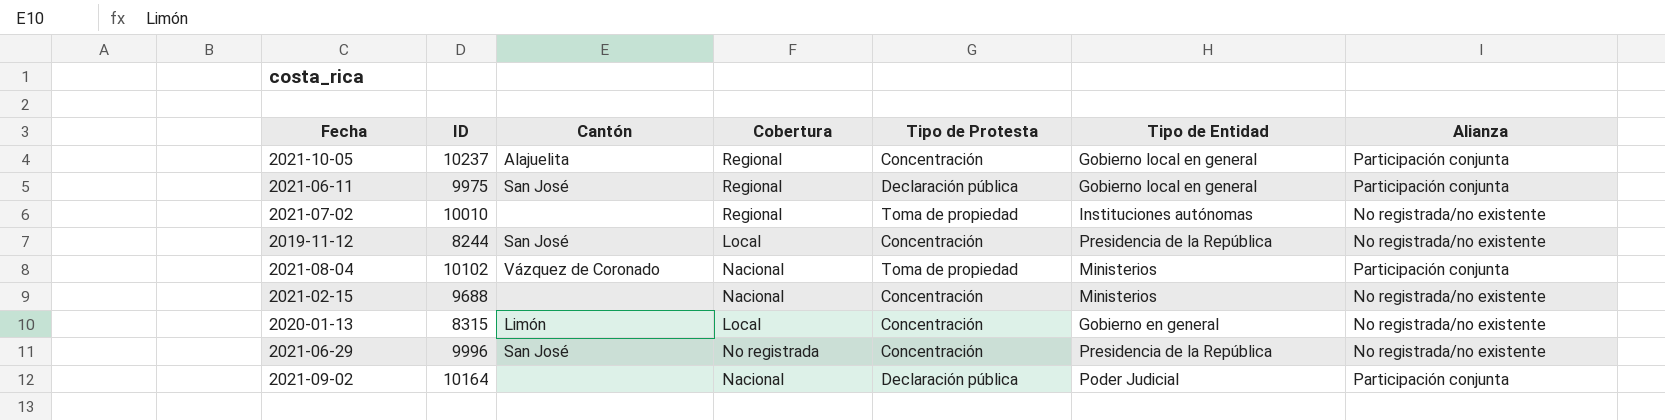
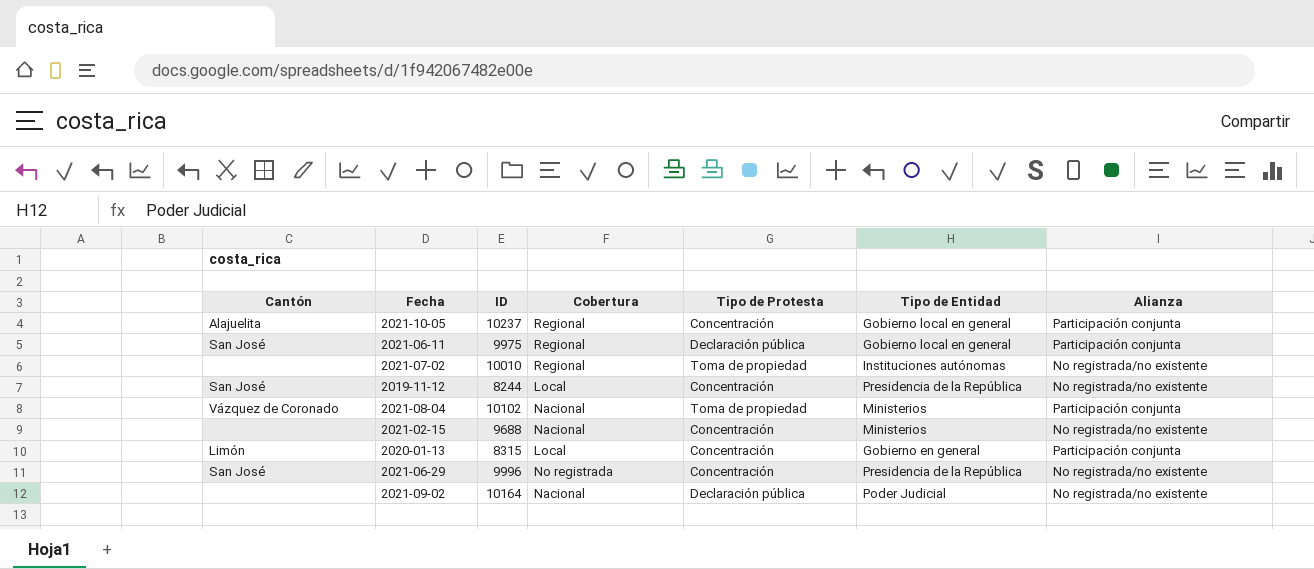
column Cantón | position: 3 -> 1
2020-01-13 | Alianza: No registrada/no existente -> Participación conjunta
2021-09-02 | Alianza: Participación conjunta -> No registrada/no existente

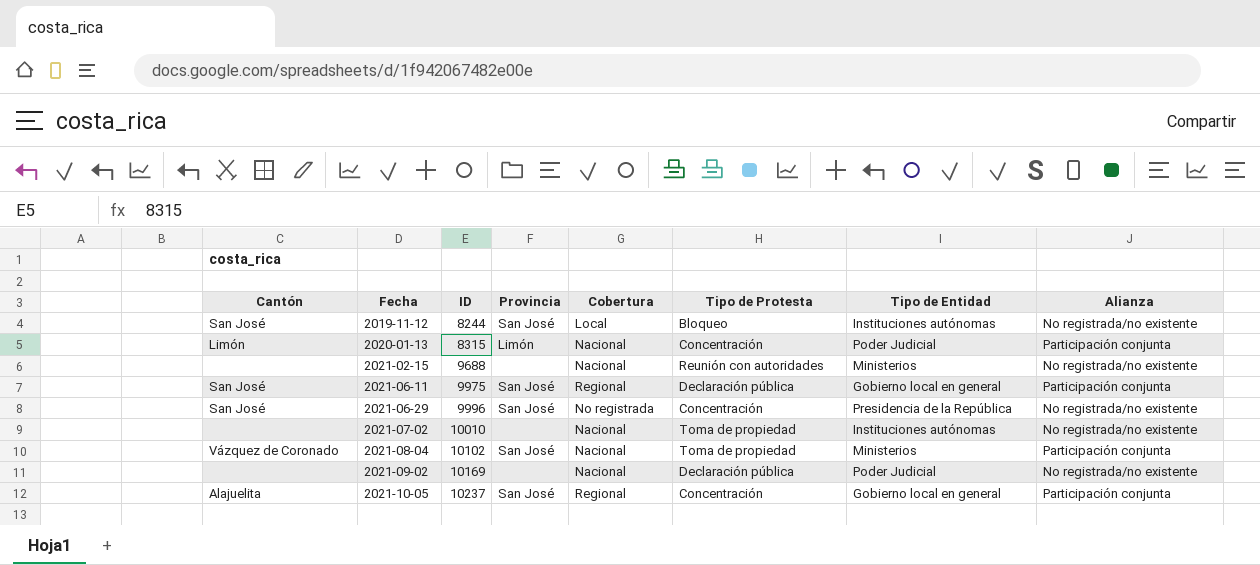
row order: none -> Fecha ascending
column Provincia | position: none -> 4
2019-11-12 | Tipo de Protesta: Concentración -> Bloqueo
2019-11-12 | Tipo de Entidad: Presidencia de la República -> Instituciones autónomas
2020-01-13 | Cobertura: Local -> Nacional
2020-01-13 | Tipo de Entidad: Gobierno en general -> Poder Judicial
2021-02-15 | Tipo de Protesta: Concentración -> Reunión con autoridades
2021-07-02 | Cobertura: Regional -> Nacional
2021-09-02 | ID: 10164 -> 10169

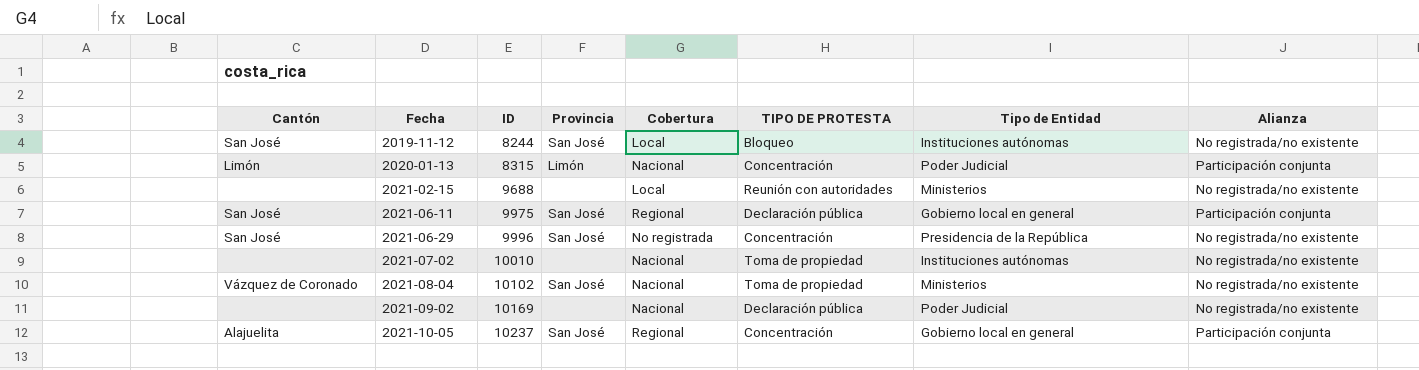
column name: Tipo de Protesta -> TIPO DE PROTESTA
2021-02-15 | Cobertura: Nacional -> Local
2021-08-04 | Alianza: Participación conjunta -> No registrada/no existente

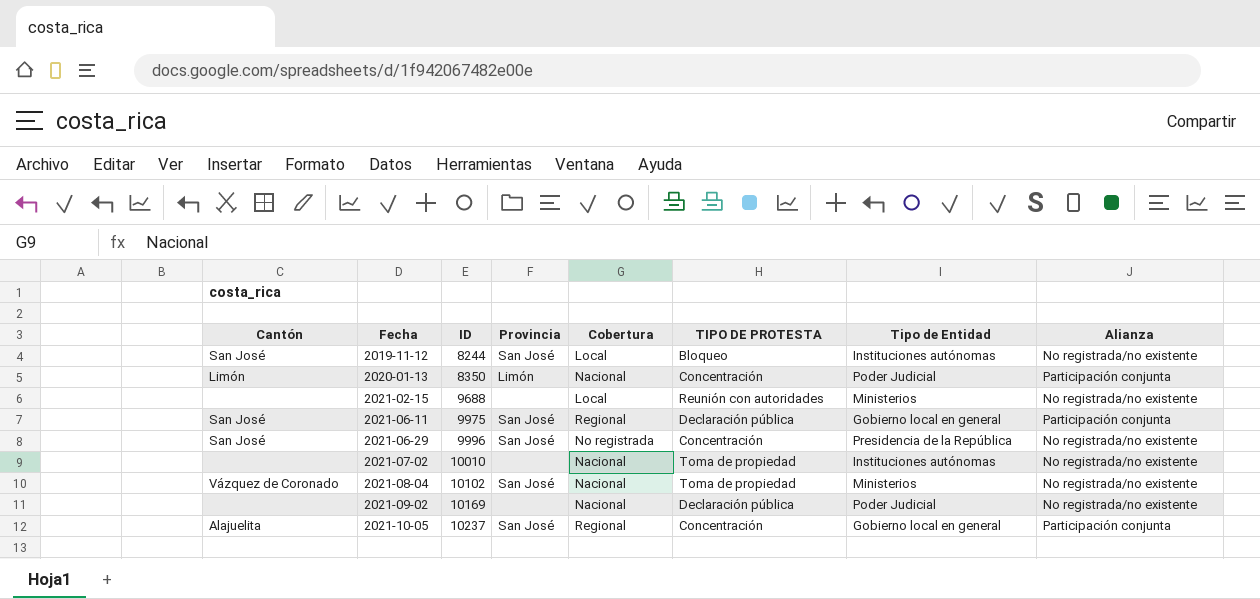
2020-01-13 | ID: 8315 -> 8350

